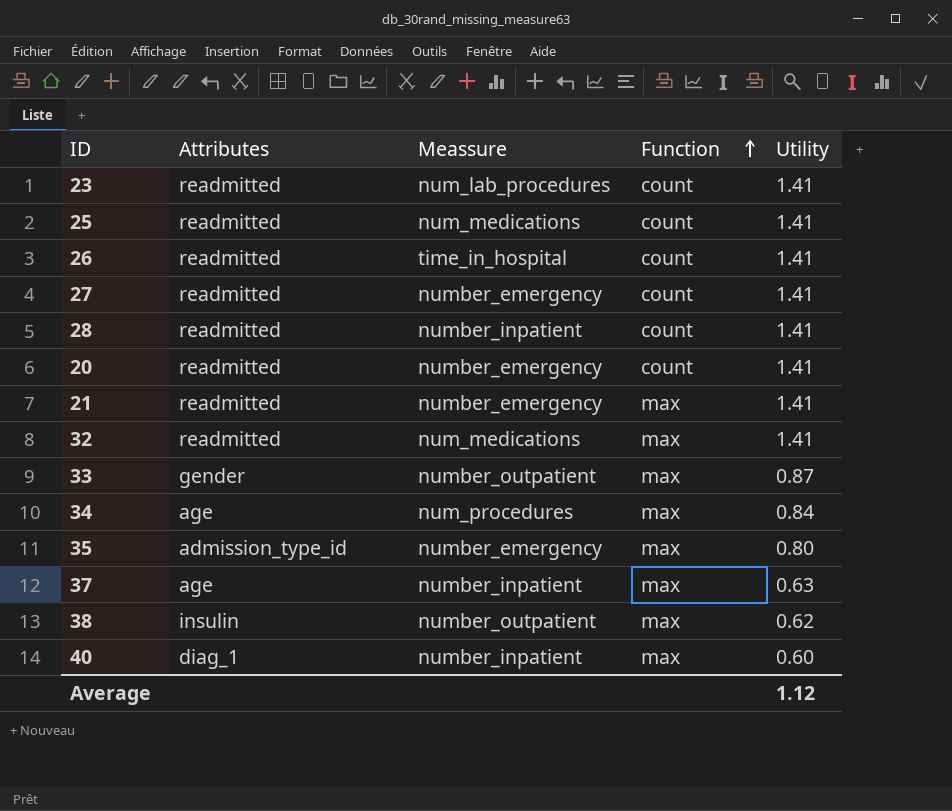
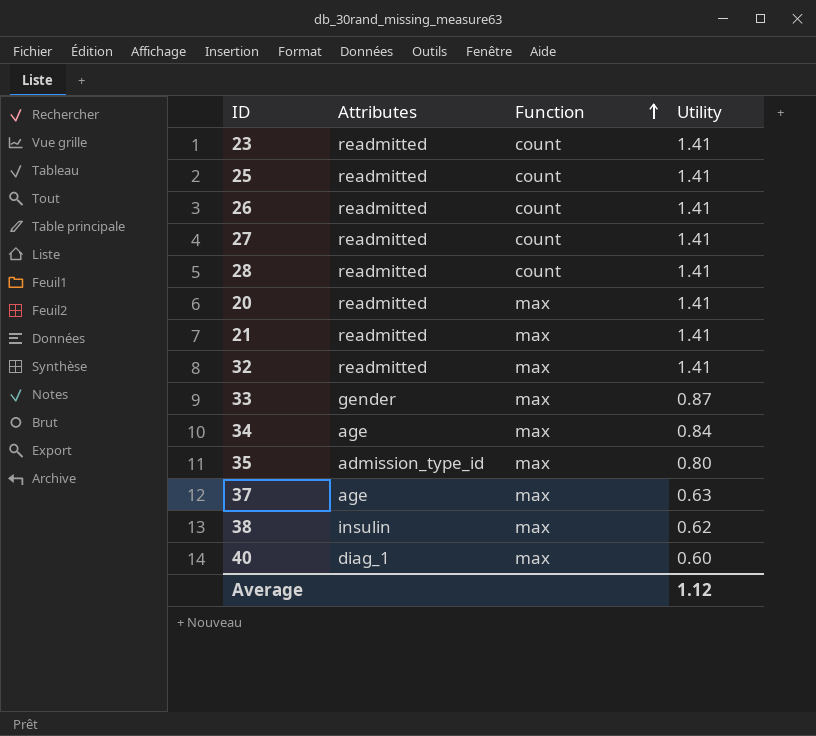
column Meassure | position: 3 -> none
20 | Function: count -> max

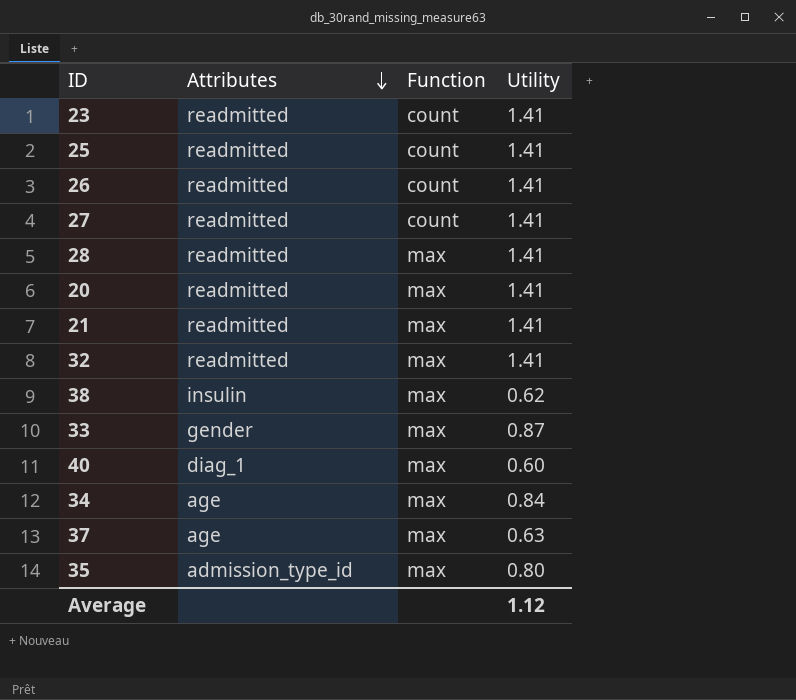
row order: Function ascending -> Attributes descending
28 | Function: count -> max

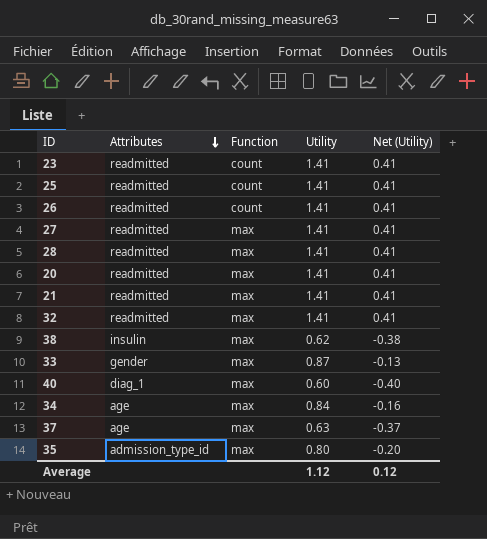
column Net (Utility) | formula: none -> [Utility] - 1
27 | Function: count -> max

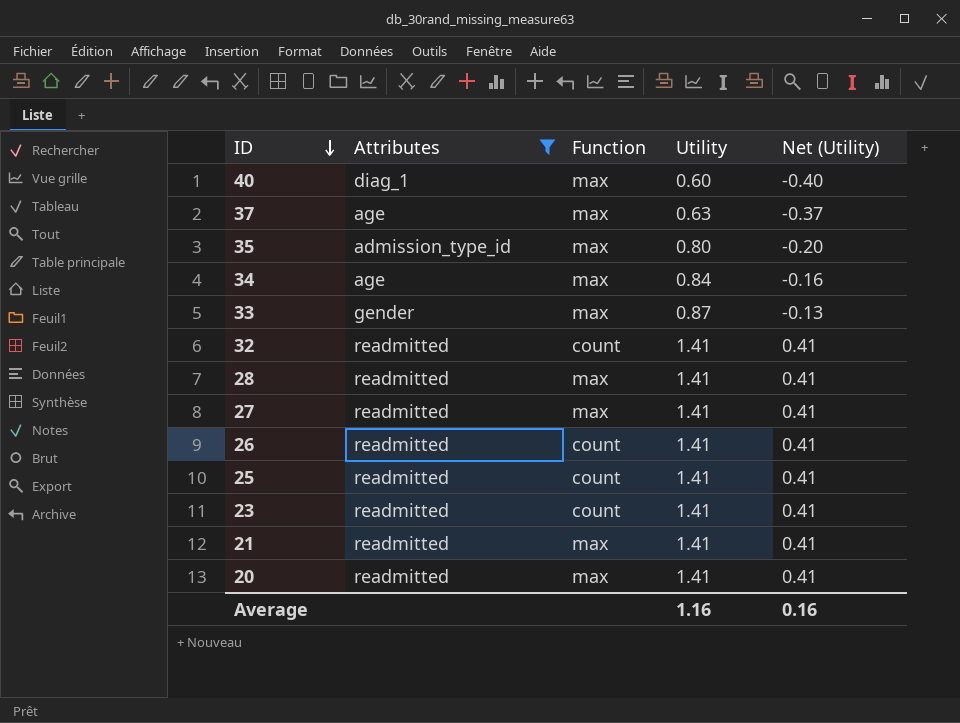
filter: none -> Attributes != insulin
row order: Attributes descending -> ID descending
32 | Function: max -> count
Average | Utility: 1.12 -> 1.16
Average | Net (Utility): 0.12 -> 0.16

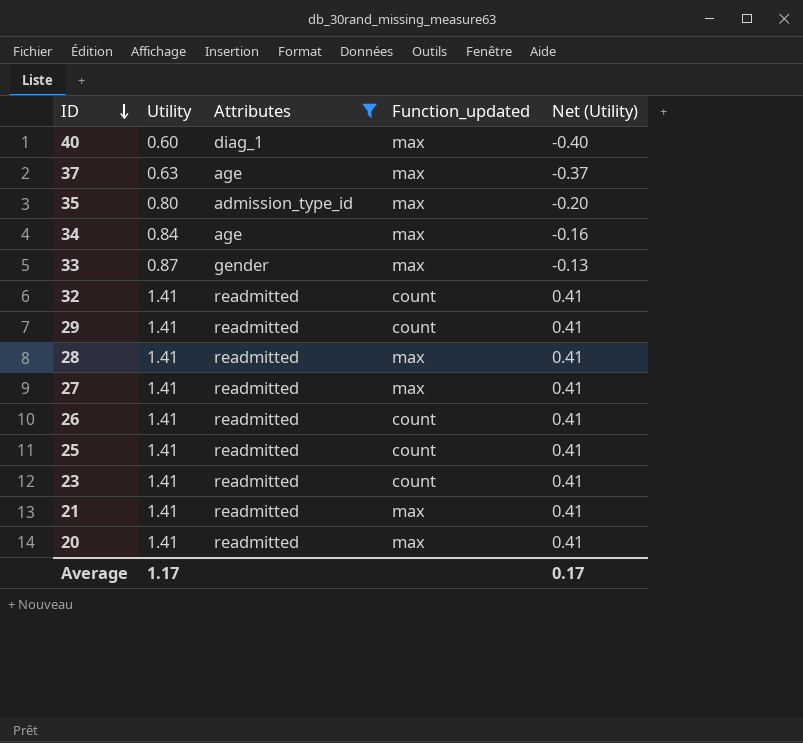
column Utility | position: 4 -> 2
column name: Function -> Function_updated
row 29: none -> 1.41 | readmitted | count | 0.41
Average | Utility: 1.16 -> 1.17
Average | Net (Utility): 0.16 -> 0.17

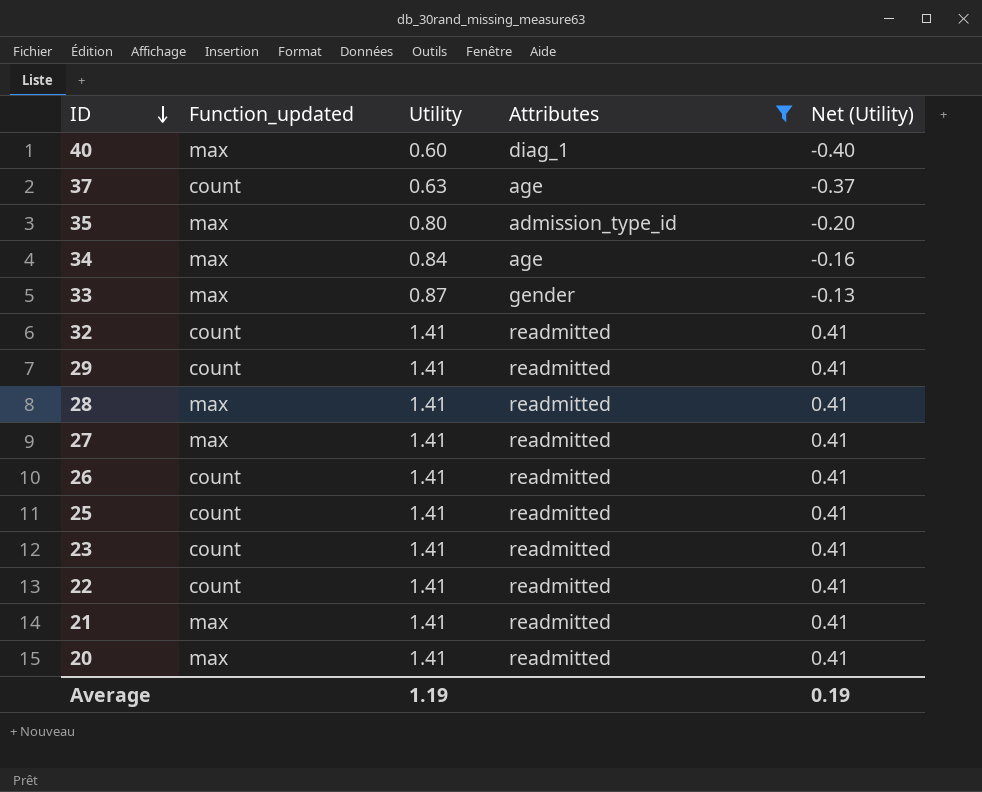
column Function_updated | position: 4 -> 2
37 | Function_updated: max -> count
row 22: none -> count | 1.41 | readmitted | 0.41
Average | Utility: 1.17 -> 1.19
Average | Net (Utility): 0.17 -> 0.19

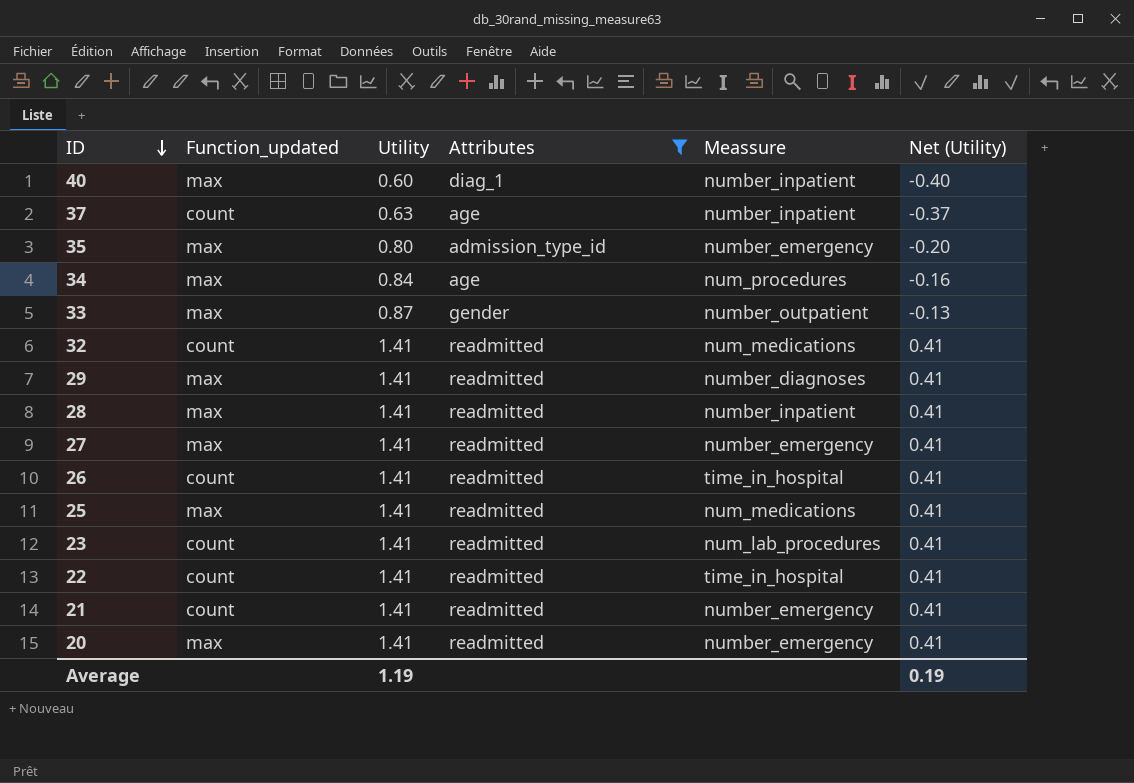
column Meassure | position: none -> 5
29 | Function_updated: count -> max
25 | Function_updated: count -> max
21 | Function_updated: max -> count

